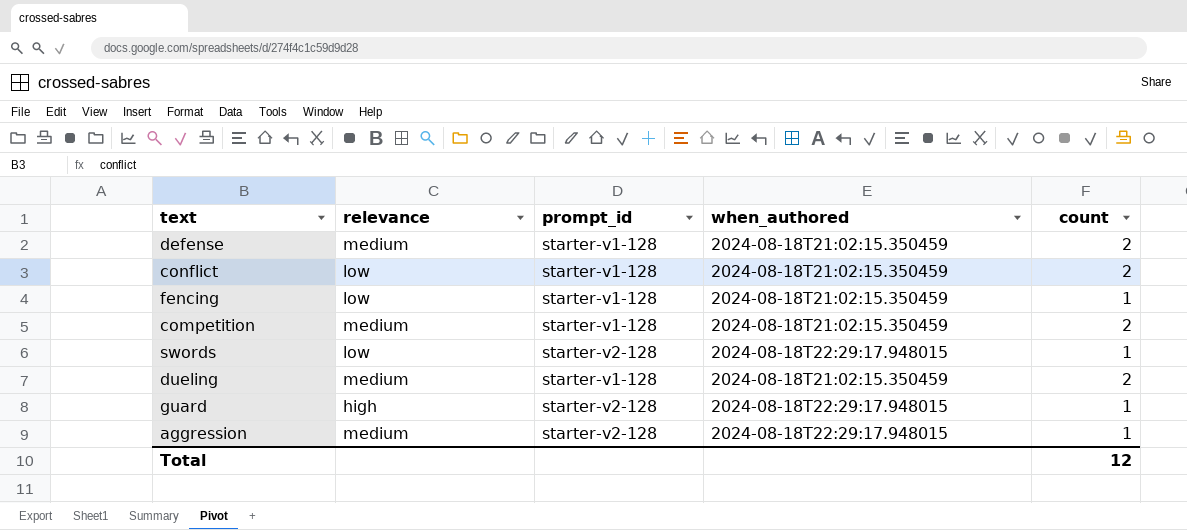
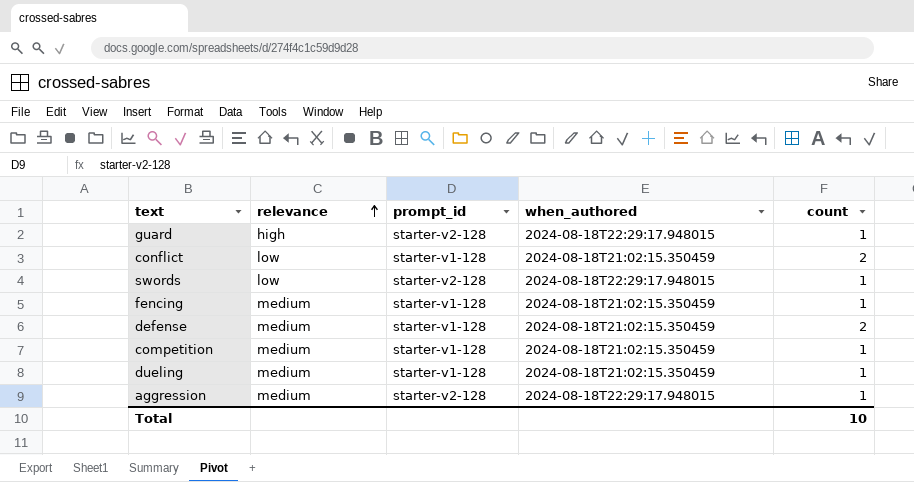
row order: none -> relevance ascending
fencing | relevance: low -> medium
competition | count: 2 -> 1
dueling | count: 2 -> 1
Total | count: 12 -> 10

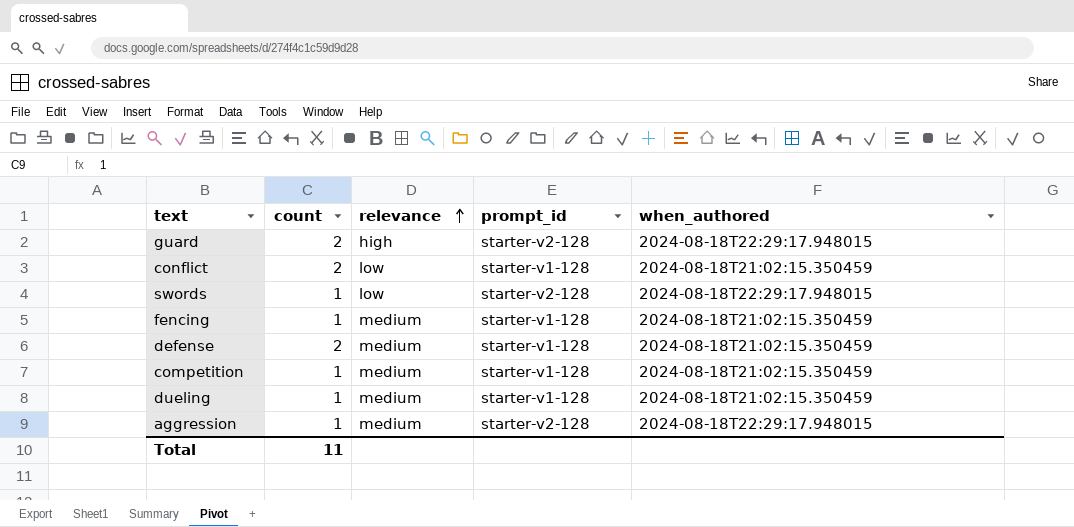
column count | position: 5 -> 2
guard | count: 1 -> 2
Total | count: 10 -> 11

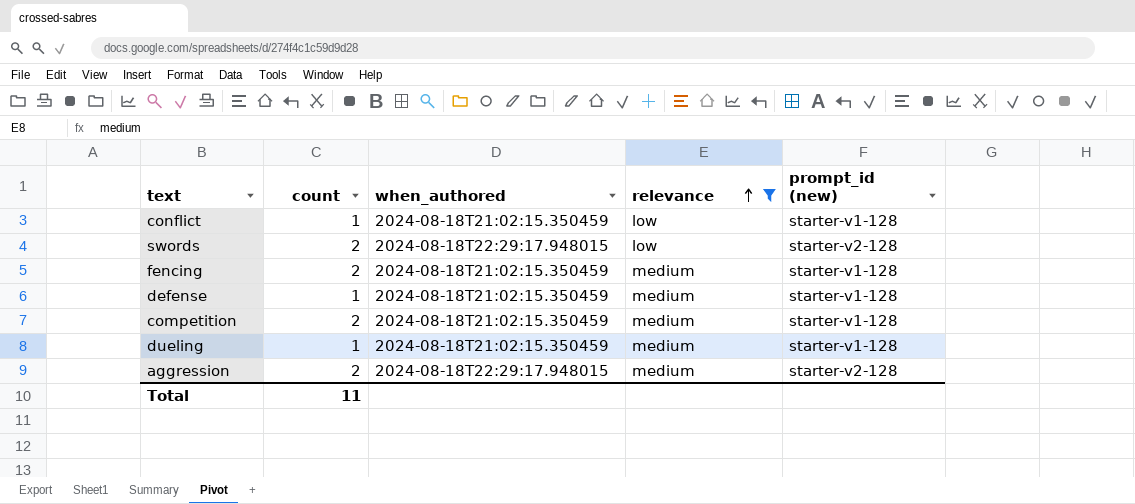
filter: none -> relevance != high
column when_authored | position: 5 -> 3
column name: prompt_id -> prompt_id (new)
conflict | count: 2 -> 1
swords | count: 1 -> 2
fencing | count: 1 -> 2
defense | count: 2 -> 1
competition | count: 1 -> 2
aggression | count: 1 -> 2

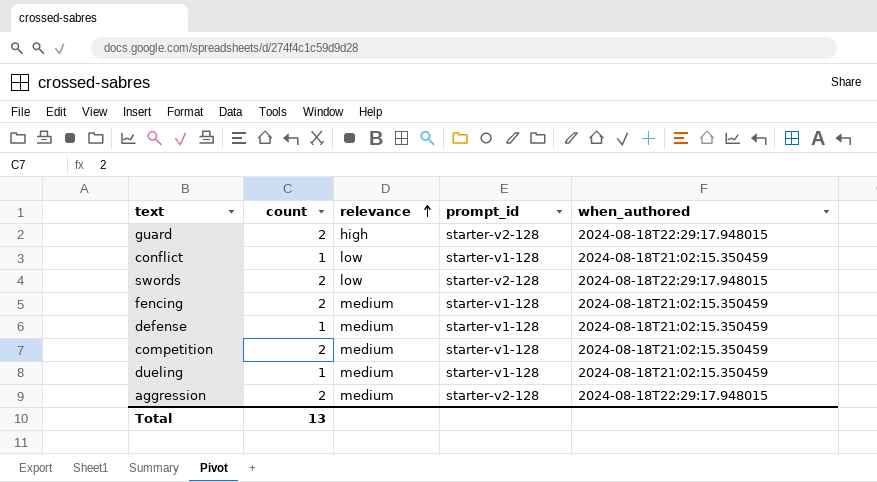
filter: relevance != high -> none
column name: prompt_id (new) -> prompt_id
column when_authored | position: 3 -> 5
Total | count: 11 -> 13

